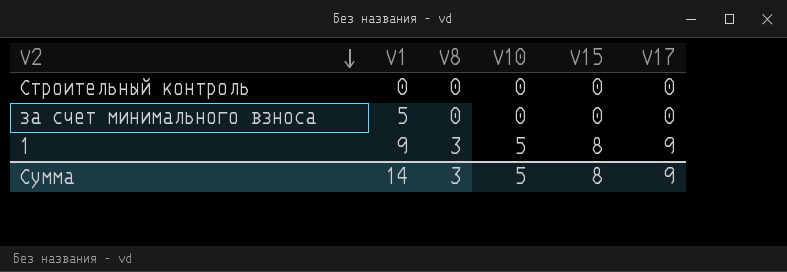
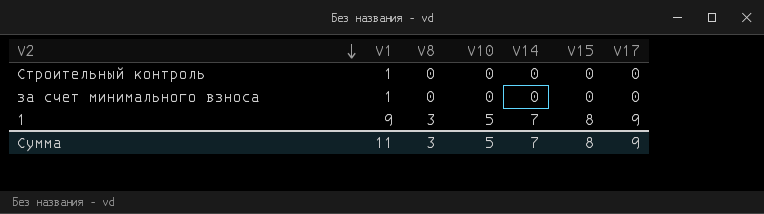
column V14 | position: none -> 5
Строительный контроль | V1: 0 -> 1
за счет минимального взноса | V1: 5 -> 1
Сумма | V1: 14 -> 11

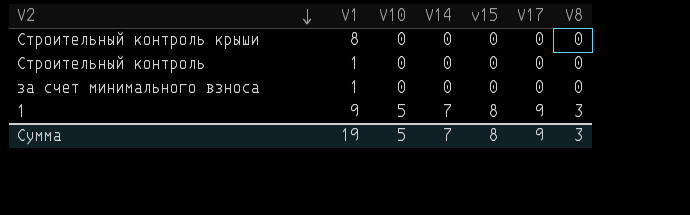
column name: V15 -> v15
column V8 | position: 3 -> 7
row Строительный контроль крыши: none -> 8 | 0 | 0 | 0 | 0 | 0
Сумма | V1: 11 -> 19

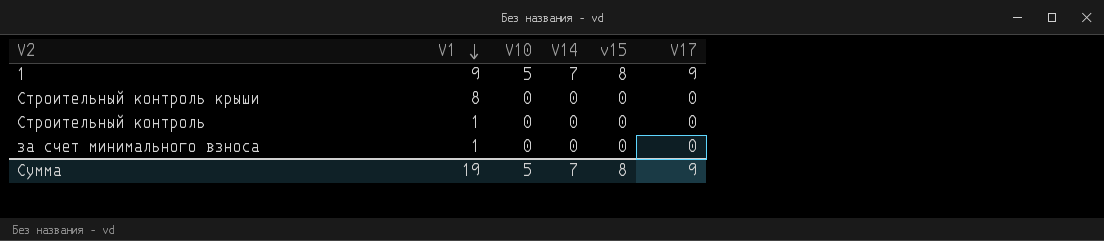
row order: V2 descending -> V1 descending
column V8 | position: 7 -> none

